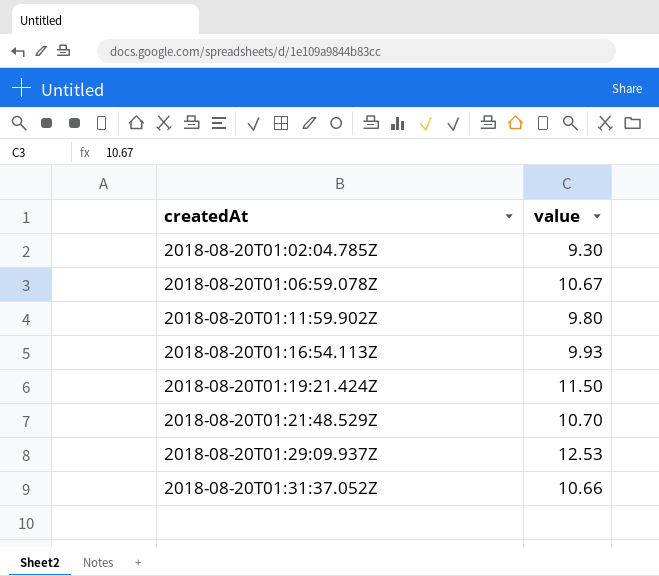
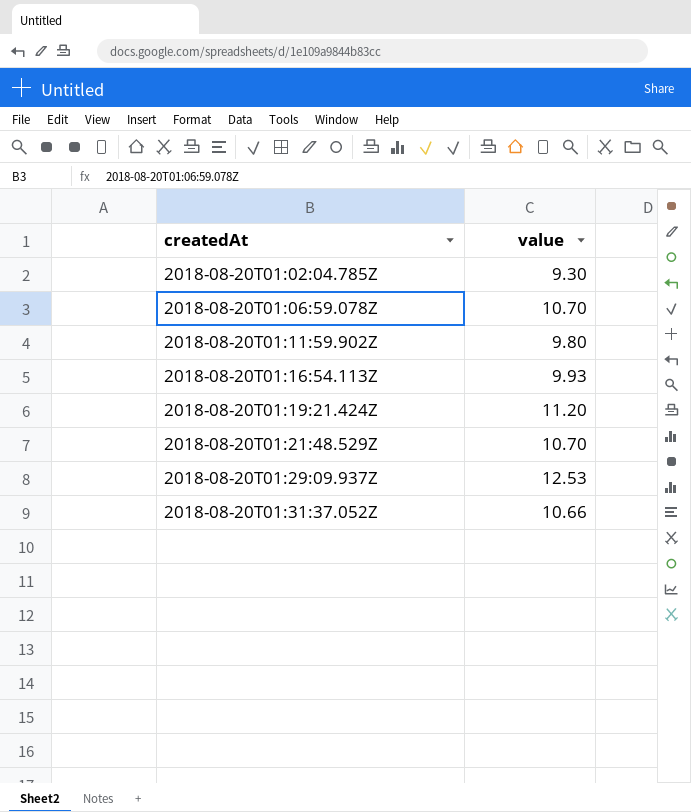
2018-08-20T01:06:59.078Z | value: 10.67 -> 10.70
2018-08-20T01:19:21.424Z | value: 11.50 -> 11.20

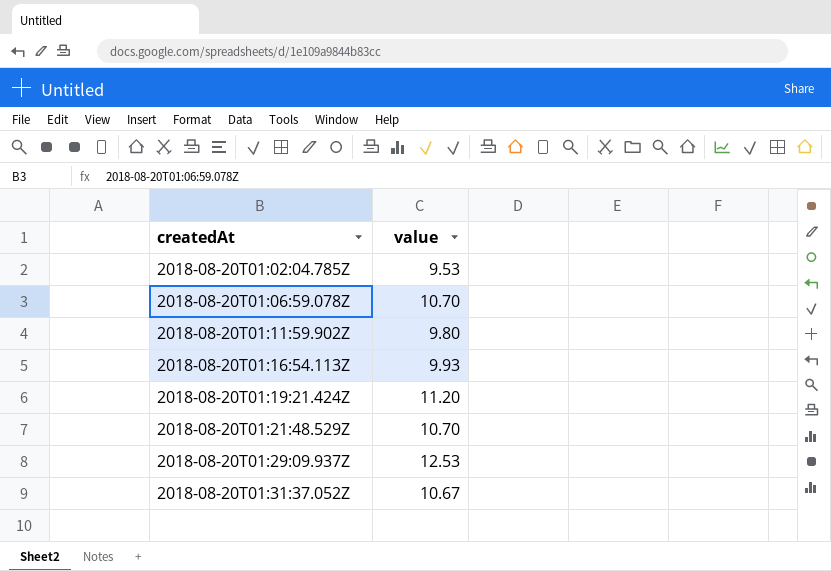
2018-08-20T01:02:04.785Z | value: 9.30 -> 9.53
2018-08-20T01:31:37.052Z | value: 10.66 -> 10.67

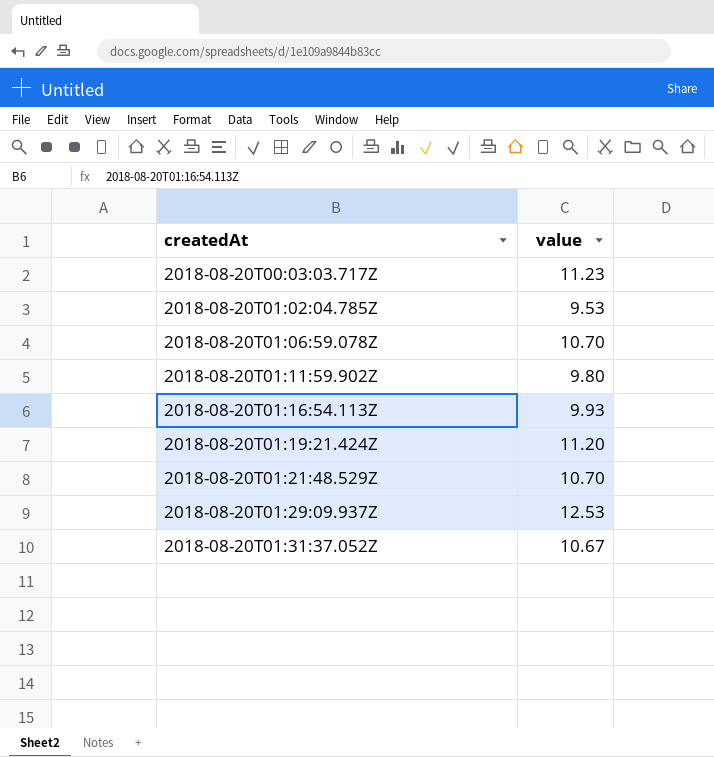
row 2018-08-20T00:03:03.717Z: none -> 11.23

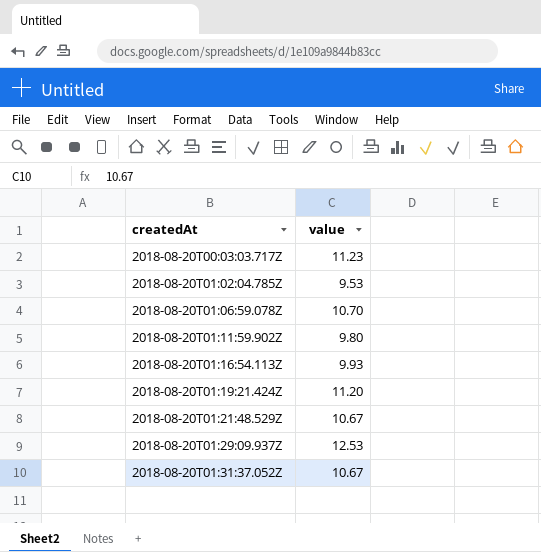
2018-08-20T01:21:48.529Z | value: 10.70 -> 10.67

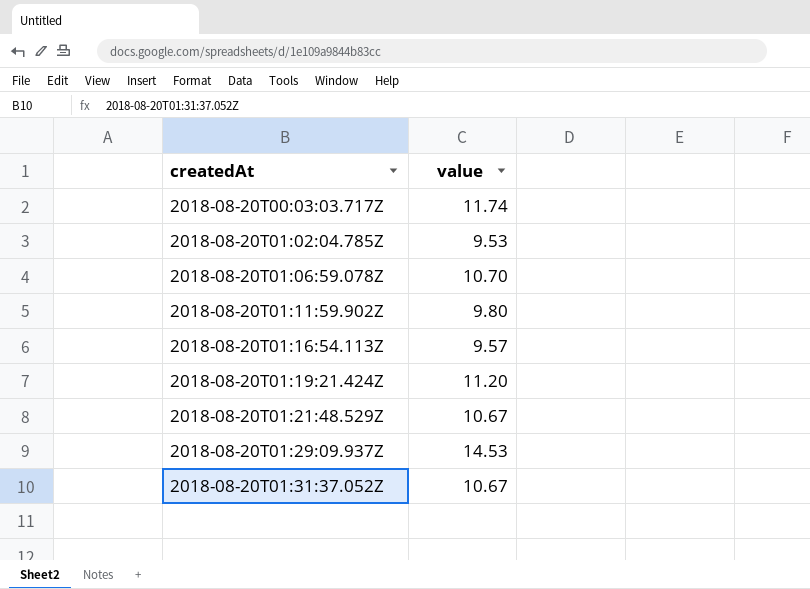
2018-08-20T00:03:03.717Z | value: 11.23 -> 11.74
2018-08-20T01:16:54.113Z | value: 9.93 -> 9.57
2018-08-20T01:29:09.937Z | value: 12.53 -> 14.53

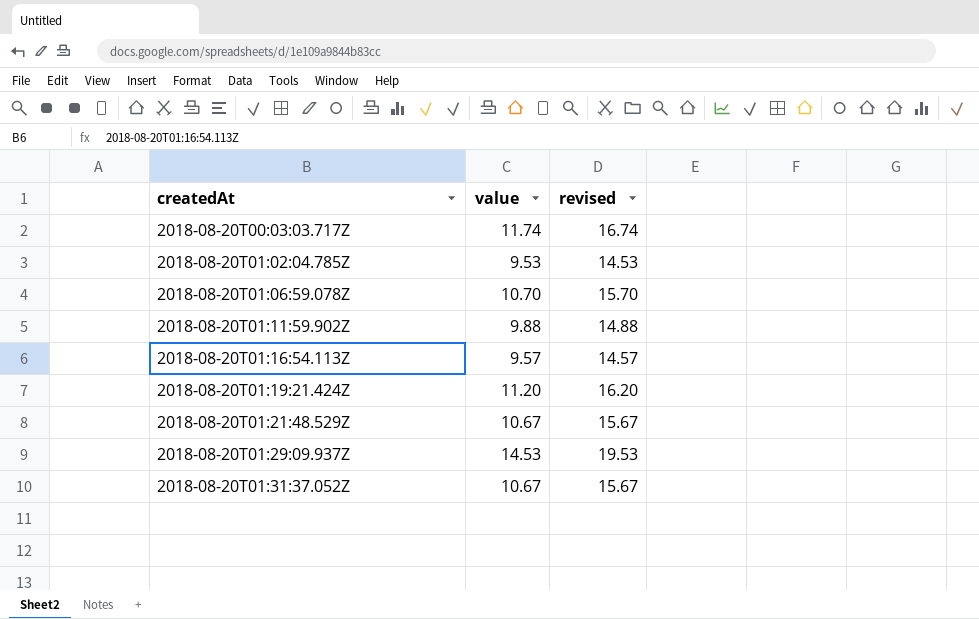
column revised | formula: none -> [value] + 5
2018-08-20T01:11:59.902Z | value: 9.80 -> 9.88

